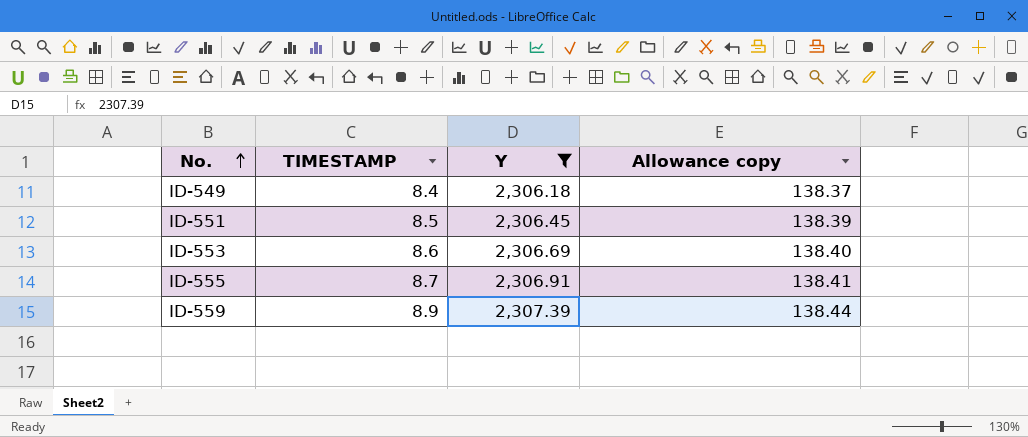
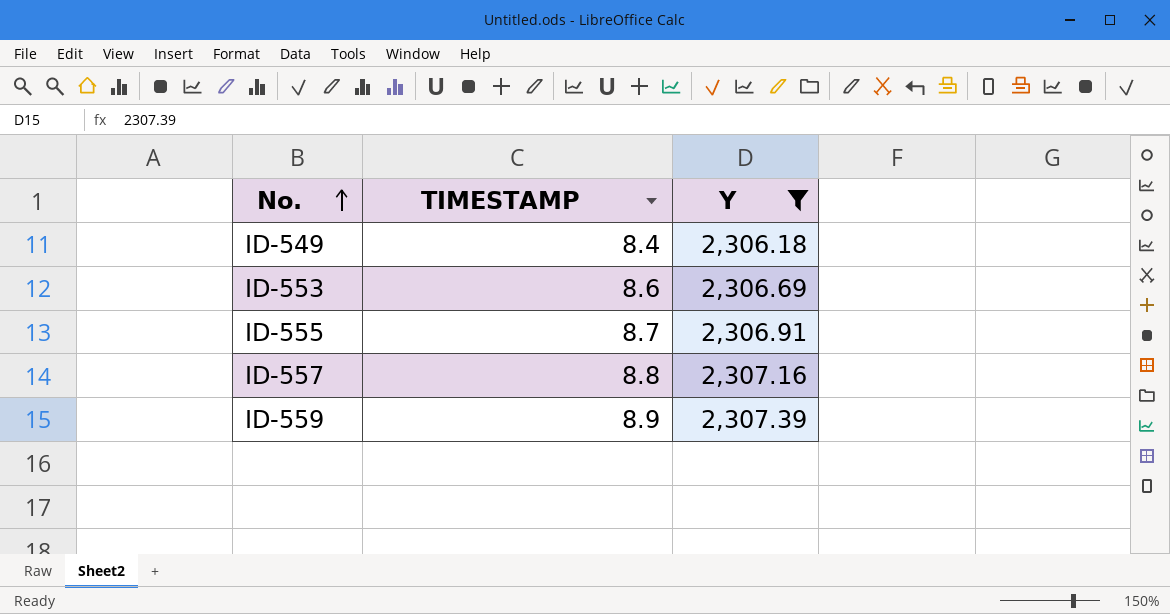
column Allowance copy | formula: [Y] * 0.06 -> none
row ID-551: 8.5 | 2,306.45 | 138.39 -> none
row ID-557: none -> 8.8 | 2,307.16

